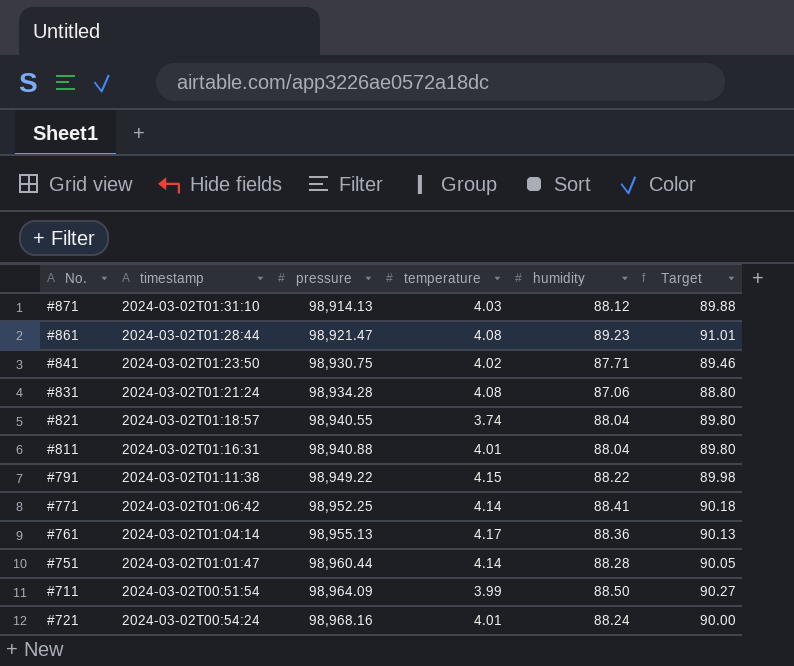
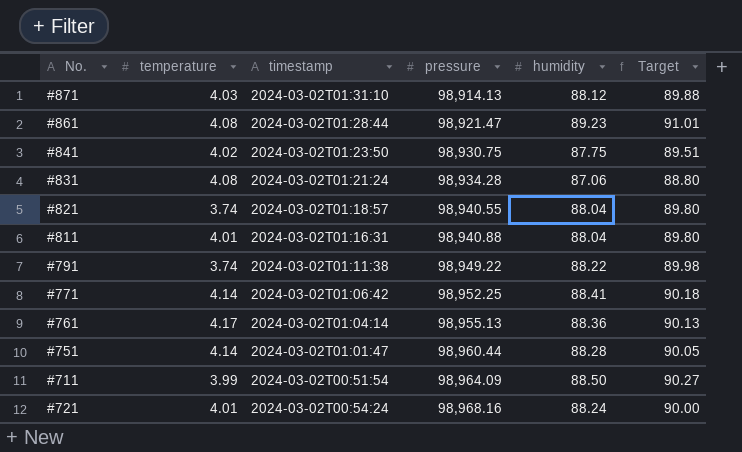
column temperature | position: 4 -> 2
#841 | humidity: 87.71 -> 87.75
#841 | Target: 89.46 -> 89.51
#791 | temperature: 4.15 -> 3.74

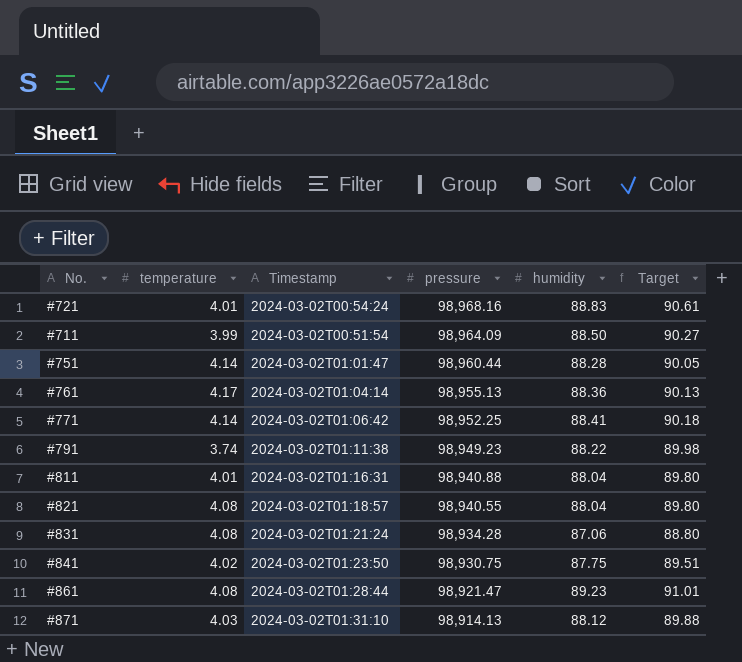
row order: pressure ascending -> pressure descending
column name: timestamp -> Timestamp
#721 | humidity: 88.24 -> 88.83
#721 | Target: 90.00 -> 90.61
#791 | pressure: 98,949.22 -> 98,949.23
#821 | temperature: 3.74 -> 4.08

